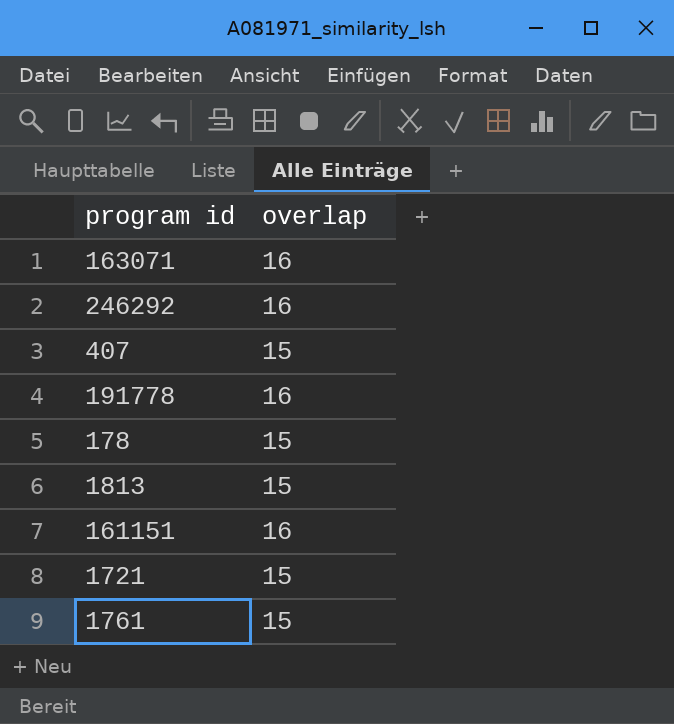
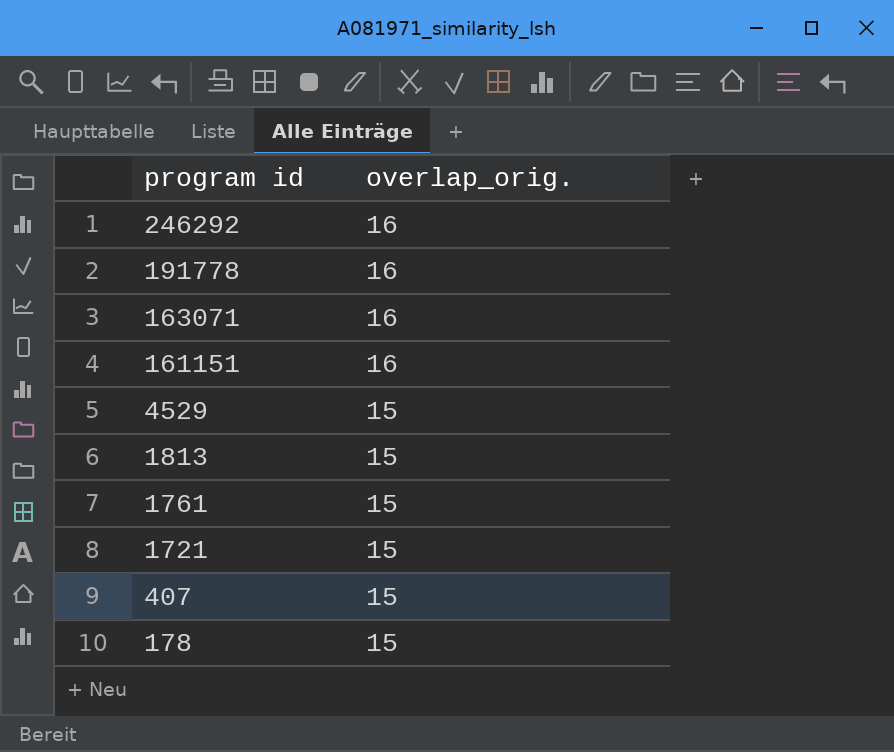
row order: none -> program id descending
column name: overlap -> overlap_orig.
row 4529: none -> 15

